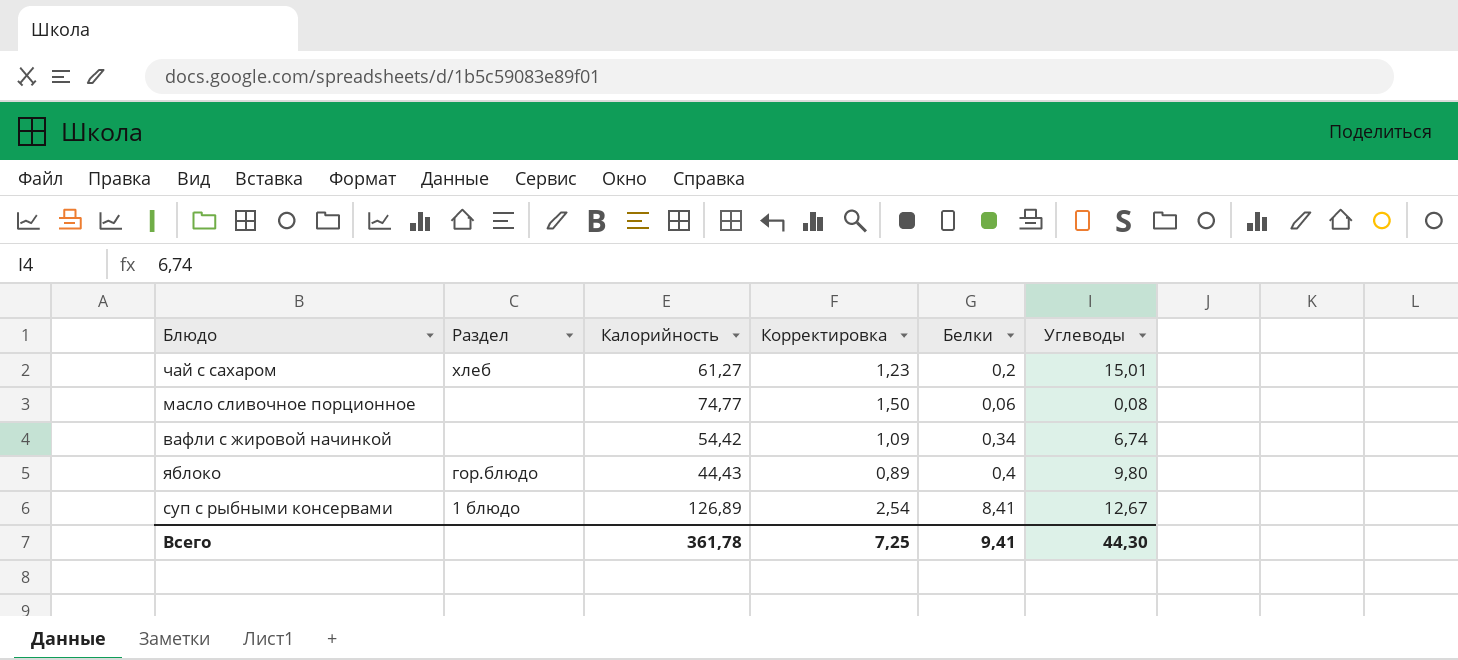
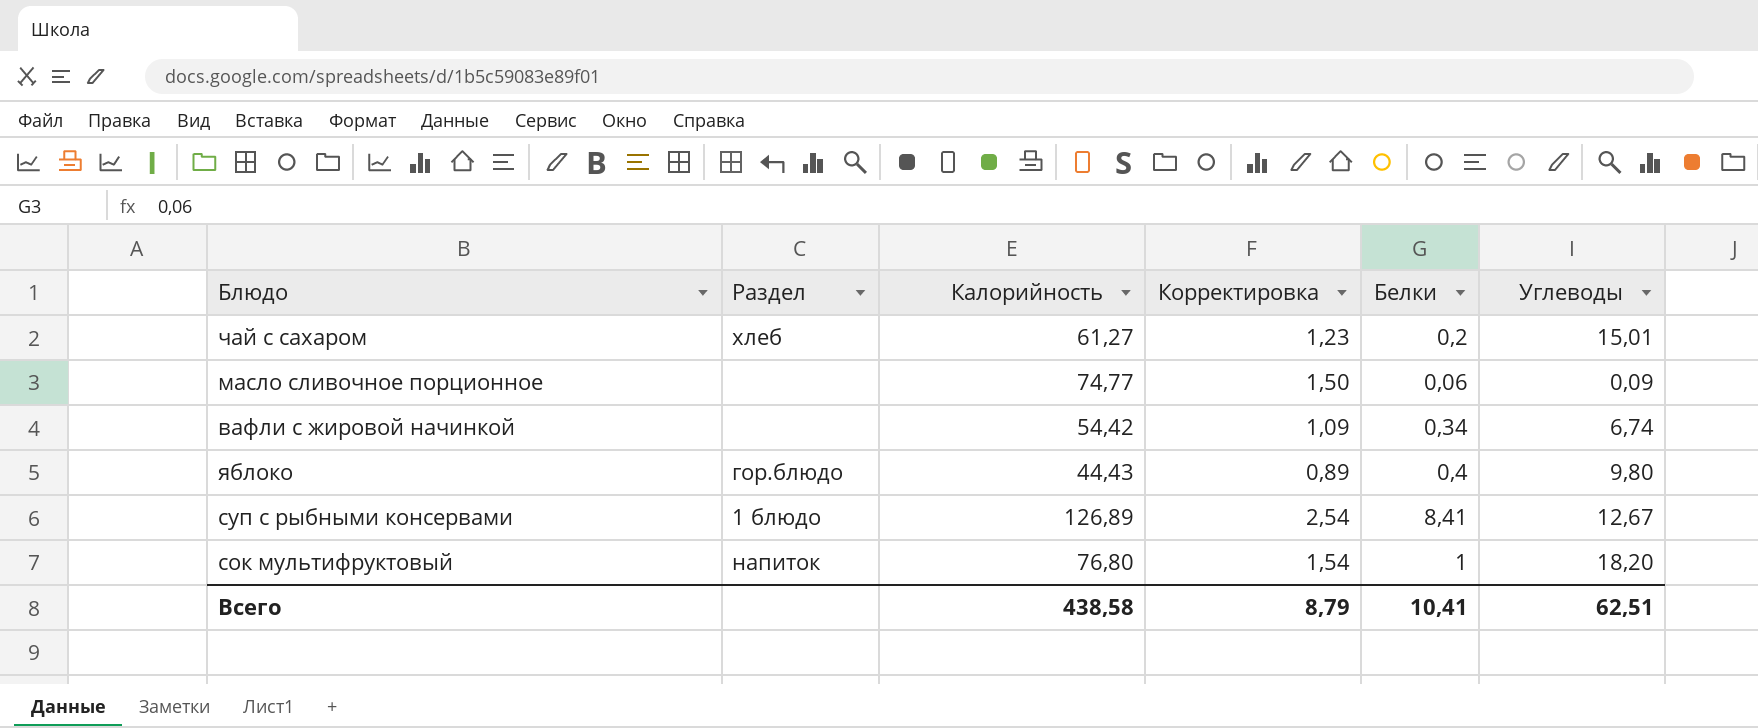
масло сливочное порционное | Углеводы: 0,08 -> 0,09
row сок мультифруктовый: none -> напиток | 76,80 | 1,54 | 1 | 18,20
Всего | Калорийность: 361,78 -> 438,58
Всего | Корректировка: 7,25 -> 8,79
Всего | Белки: 9,41 -> 10,41
Всего | Углеводы: 44,30 -> 62,51

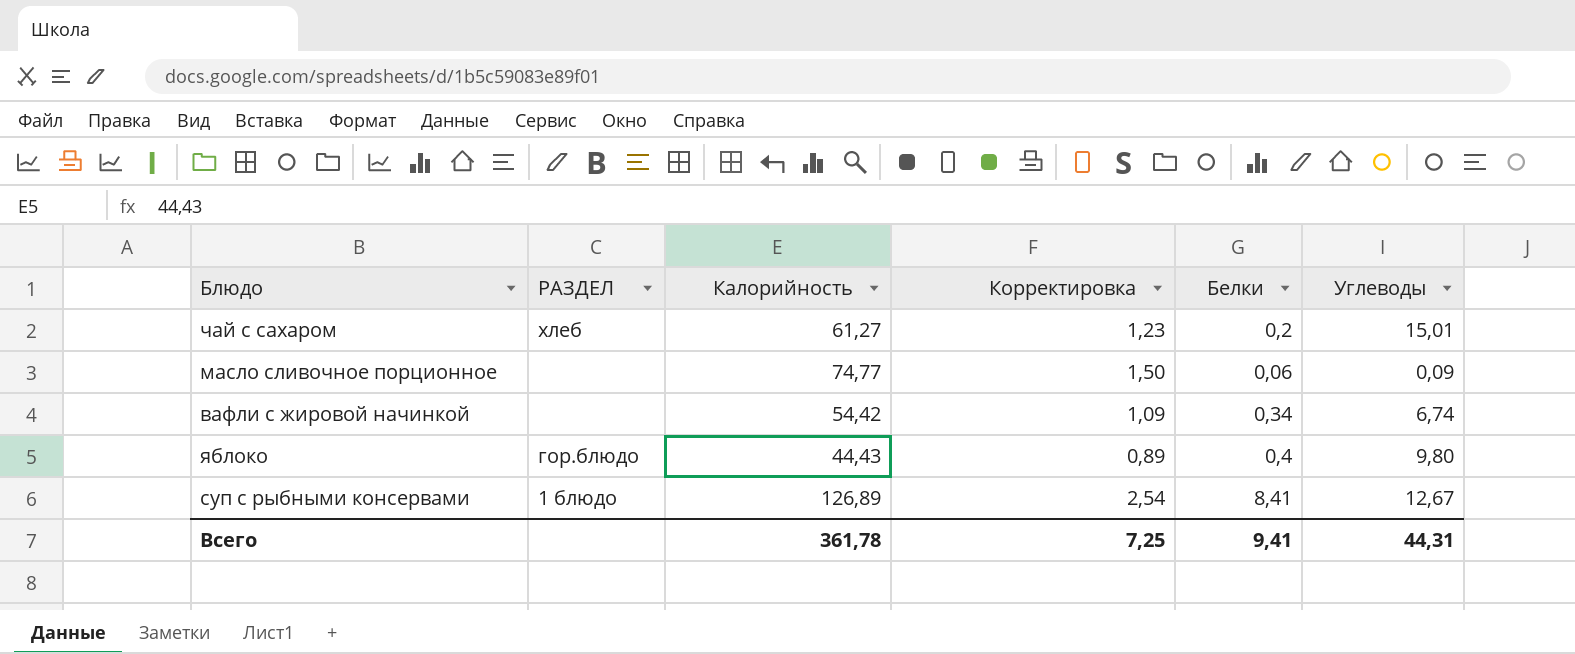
column name: Раздел -> РАЗДЕЛ
row сок мультифруктовый: напиток | 76,80 | 1,54 | 1 | 18,20 -> none
Всего | Калорийность: 438,58 -> 361,78
Всего | Корректировка: 8,79 -> 7,25
Всего | Белки: 10,41 -> 9,41
Всего | Углеводы: 62,51 -> 44,31

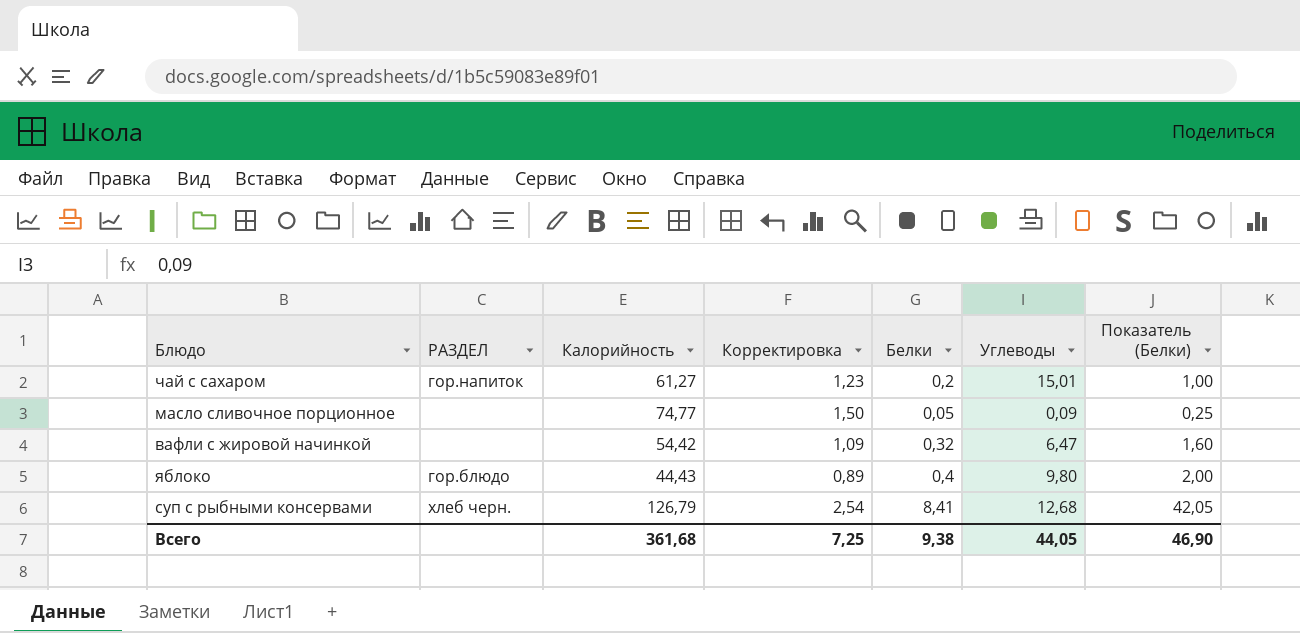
column Показатель (Белки) | formula: none -> [Белки] * 5
чай с сахаром | РАЗДЕЛ: хлеб -> гор.напиток
масло сливочное порционное | Белки: 0,06 -> 0,05
вафли с жировой начинкой | Белки: 0,34 -> 0,32
вафли с жировой начинкой | Углеводы: 6,74 -> 6,47
суп с рыбными консервами | РАЗДЕЛ: 1 блюдо -> хлеб черн.
суп с рыбными консервами | Калорийность: 126,89 -> 126,79
суп с рыбными консервами | Углеводы: 12,67 -> 12,68
Всего | Калорийность: 361,78 -> 361,68
Всего | Белки: 9,41 -> 9,38
Всего | Углеводы: 44,31 -> 44,05

